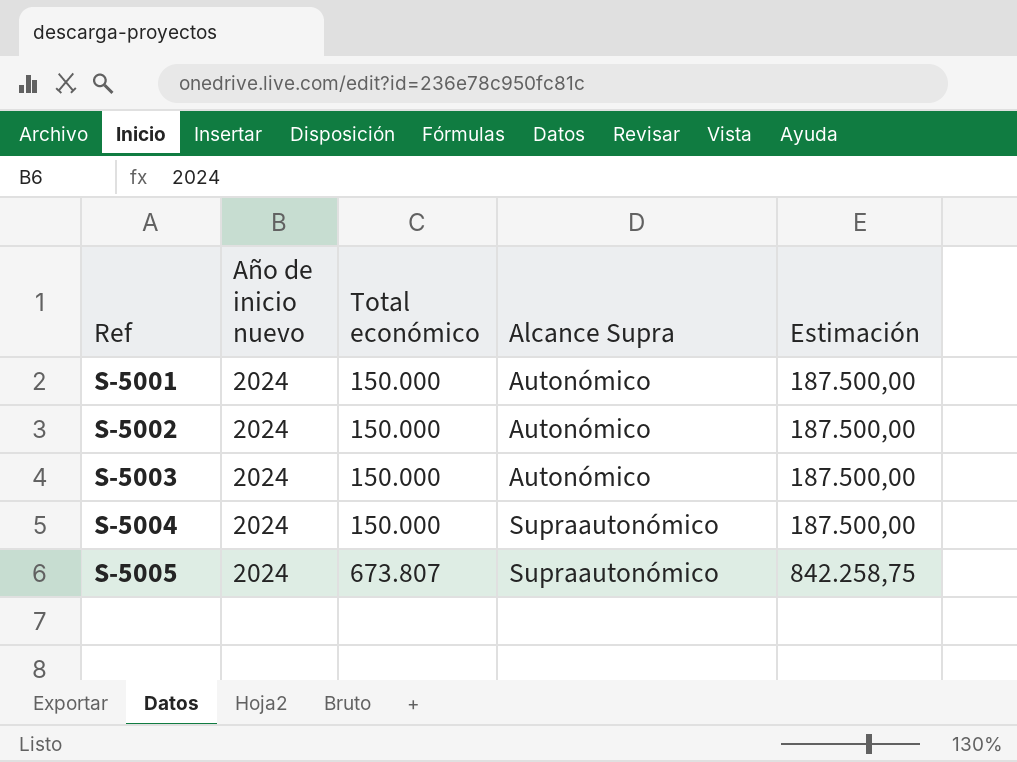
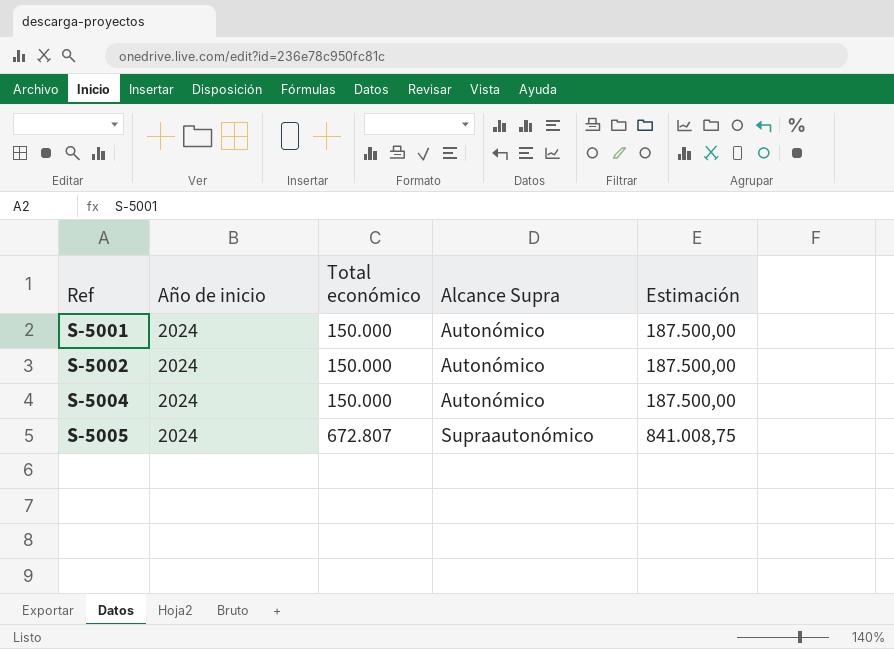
column name: Año de inicio nuevo -> Año de inicio
row S-5003: 2024 | 150.000 | Autonómico | 187.500,00 -> none
S-5004 | Alcance Supra: Supraautonómico -> Autonómico
S-5005 | Total económico: 673.807 -> 672.807
S-5005 | Estimación: 842.258,75 -> 841.008,75

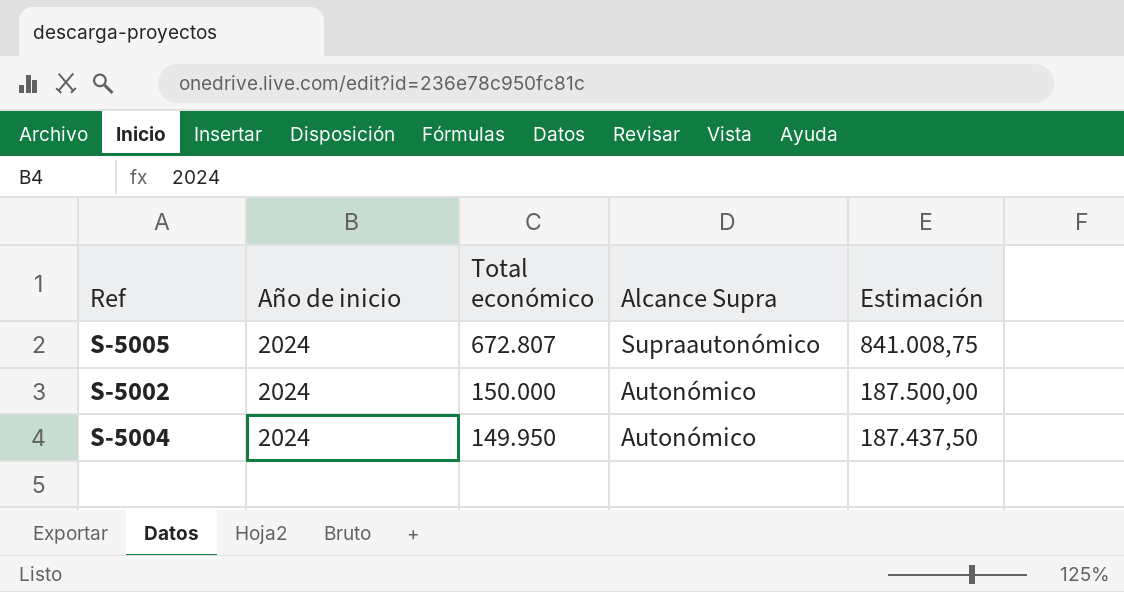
row order: Ref ascending -> Total económico descending
row S-5001: 2024 | 150.000 | Autonómico | 187.500,00 -> none
S-5004 | Total económico: 150.000 -> 149.950
S-5004 | Estimación: 187.500,00 -> 187.437,50

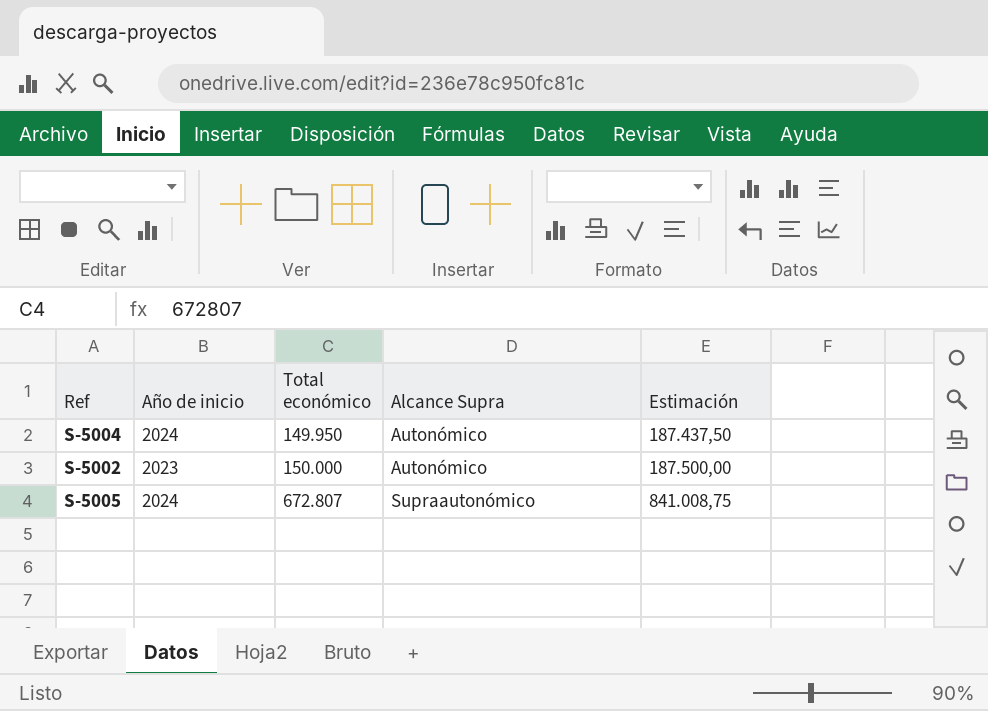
row order: Total económico descending -> Total económico ascending
S-5002 | Año de inicio: 2024 -> 2023

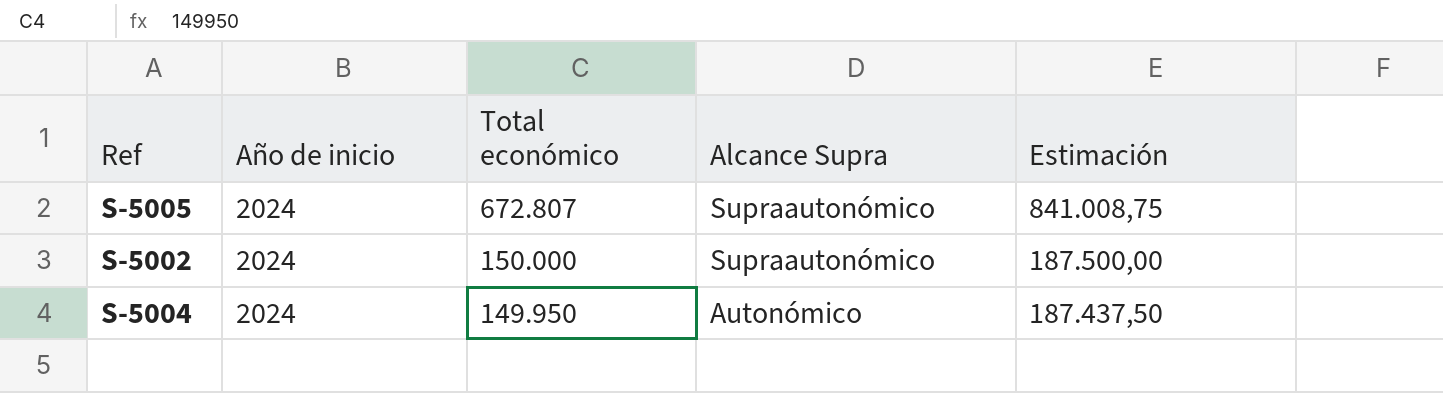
row order: Total económico ascending -> Total económico descending
S-5002 | Año de inicio: 2023 -> 2024
S-5002 | Alcance Supra: Autonómico -> Supraautonómico

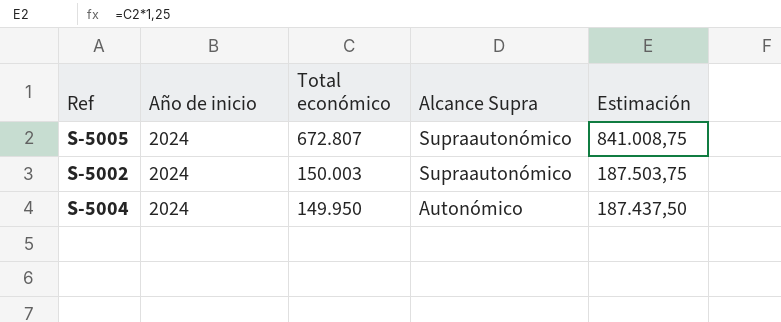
S-5002 | Total económico: 150.000 -> 150.003
S-5002 | Estimación: 187.500,00 -> 187.503,75

